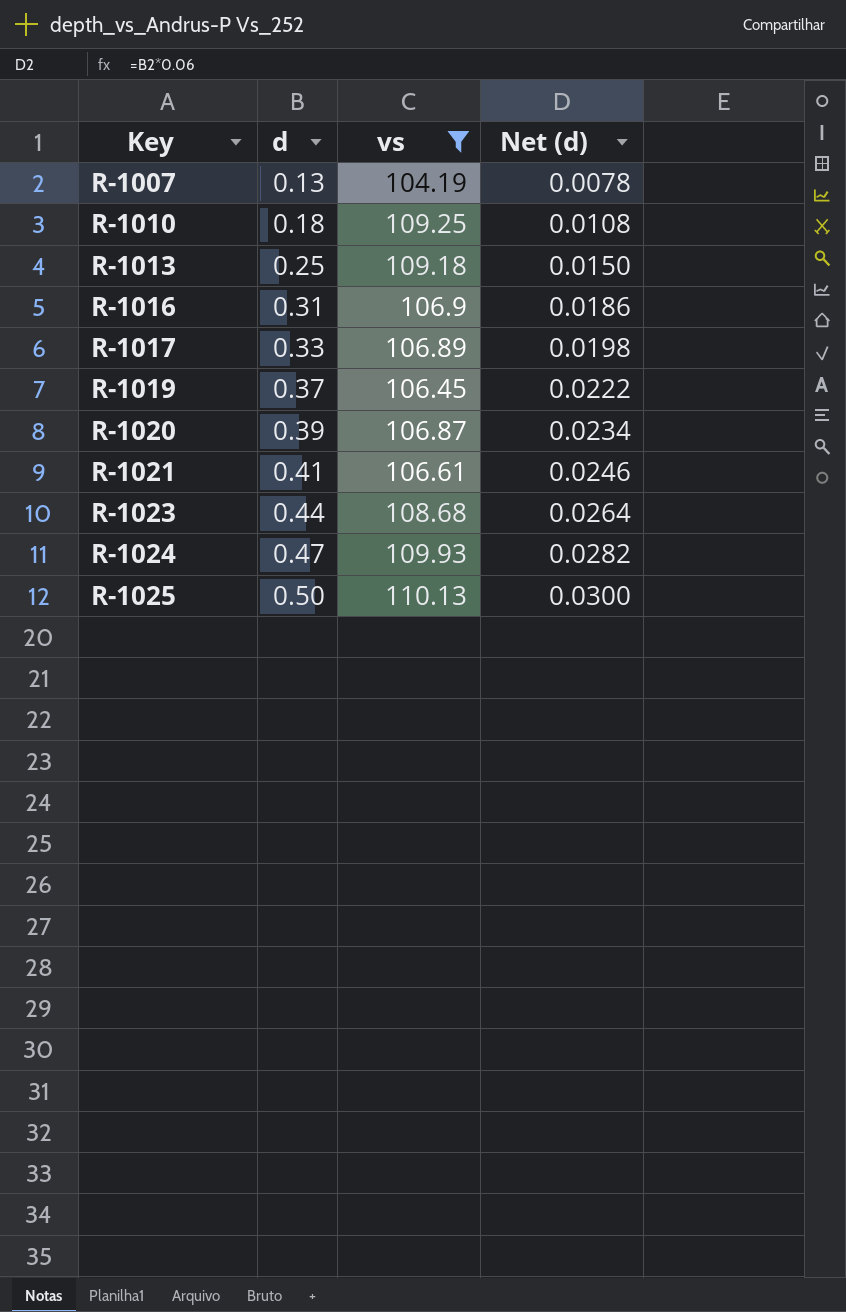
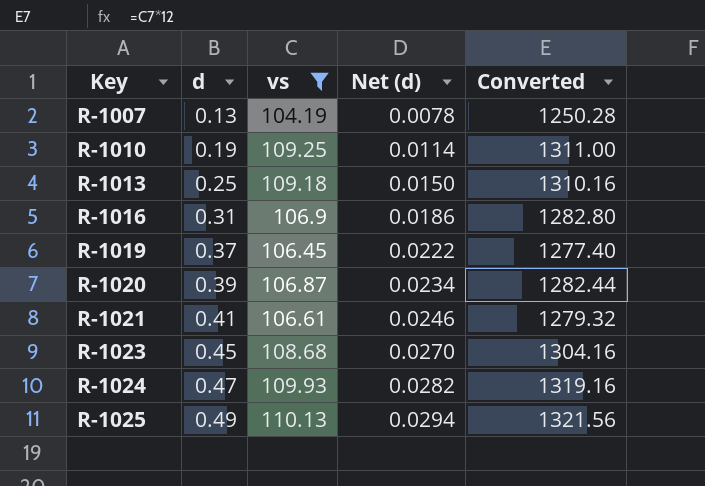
column Converted | formula: none -> [vs] * 12
row R-1017: 0.33 | 106.89 | 0.0198 -> none
R-1010 | d: 0.18 -> 0.19
R-1010 | Net (d): 0.0108 -> 0.0114
R-1023 | d: 0.44 -> 0.45
R-1023 | Net (d): 0.0264 -> 0.0270
R-1025 | d: 0.50 -> 0.49
R-1025 | Net (d): 0.0300 -> 0.0294

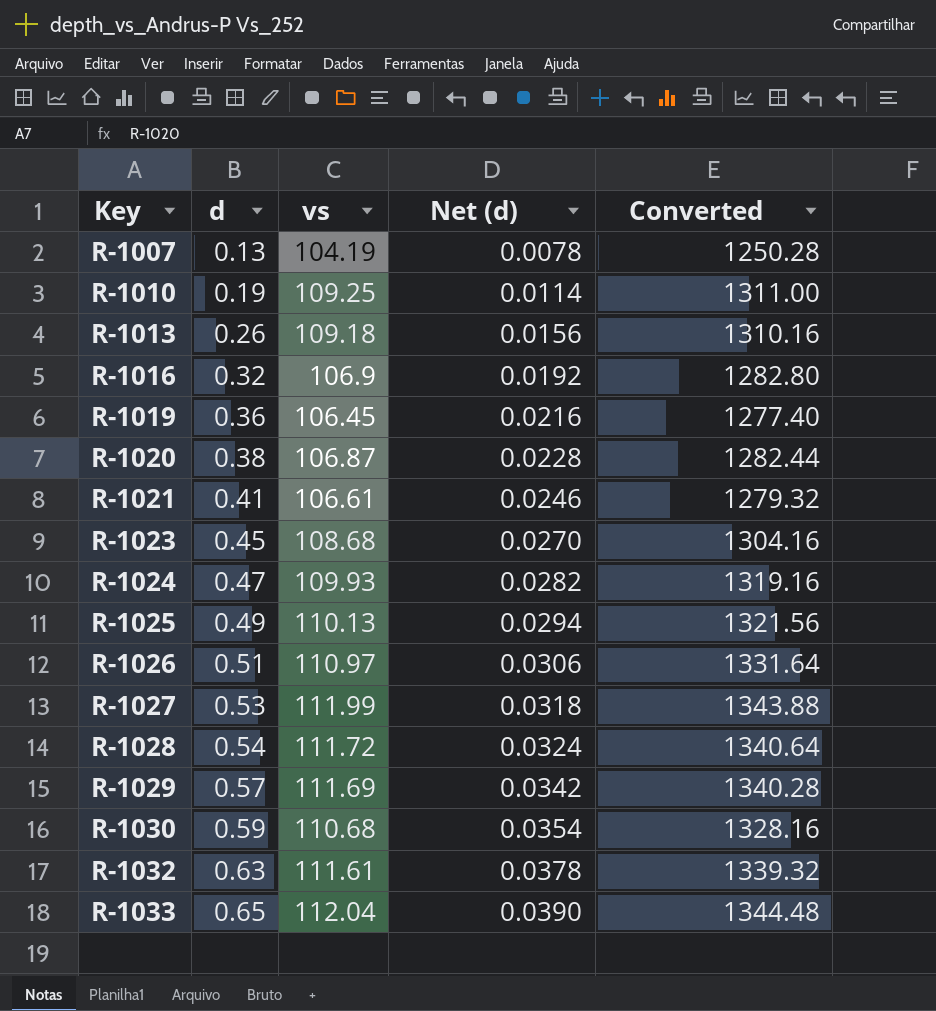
filter: vs <= 110.13 -> none
R-1013 | d: 0.25 -> 0.26
R-1013 | Net (d): 0.0150 -> 0.0156
R-1016 | d: 0.31 -> 0.32
R-1016 | Net (d): 0.0186 -> 0.0192
R-1019 | d: 0.37 -> 0.36
R-1019 | Net (d): 0.0222 -> 0.0216
R-1020 | d: 0.39 -> 0.38
R-1020 | Net (d): 0.0234 -> 0.0228

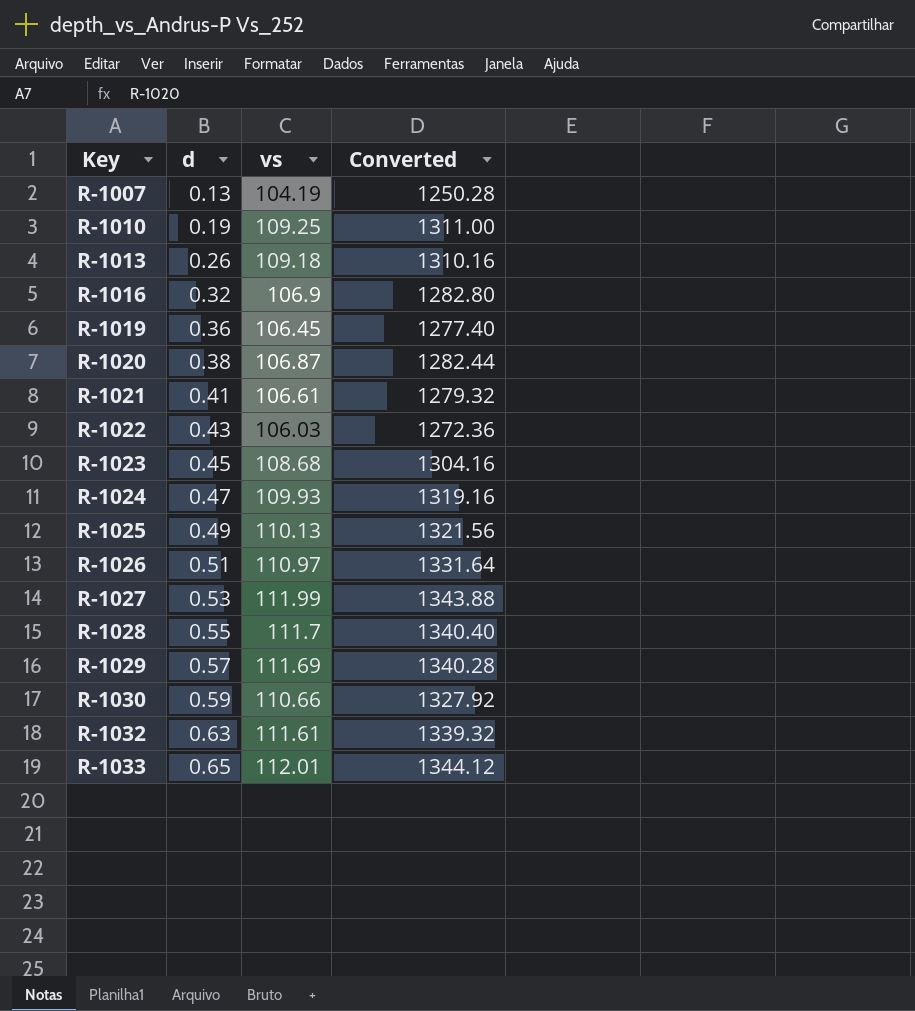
column Net (d) | formula: [d] * 0.06 -> none
row R-1022: none -> 0.43 | 106.03 | 1272.36
R-1028 | d: 0.54 -> 0.55
R-1028 | vs: 111.72 -> 111.7
R-1028 | Converted: 1340.64 -> 1340.40
R-1030 | vs: 110.68 -> 110.66
R-1030 | Converted: 1328.16 -> 1327.92
R-1033 | vs: 112.04 -> 112.01
R-1033 | Converted: 1344.48 -> 1344.12

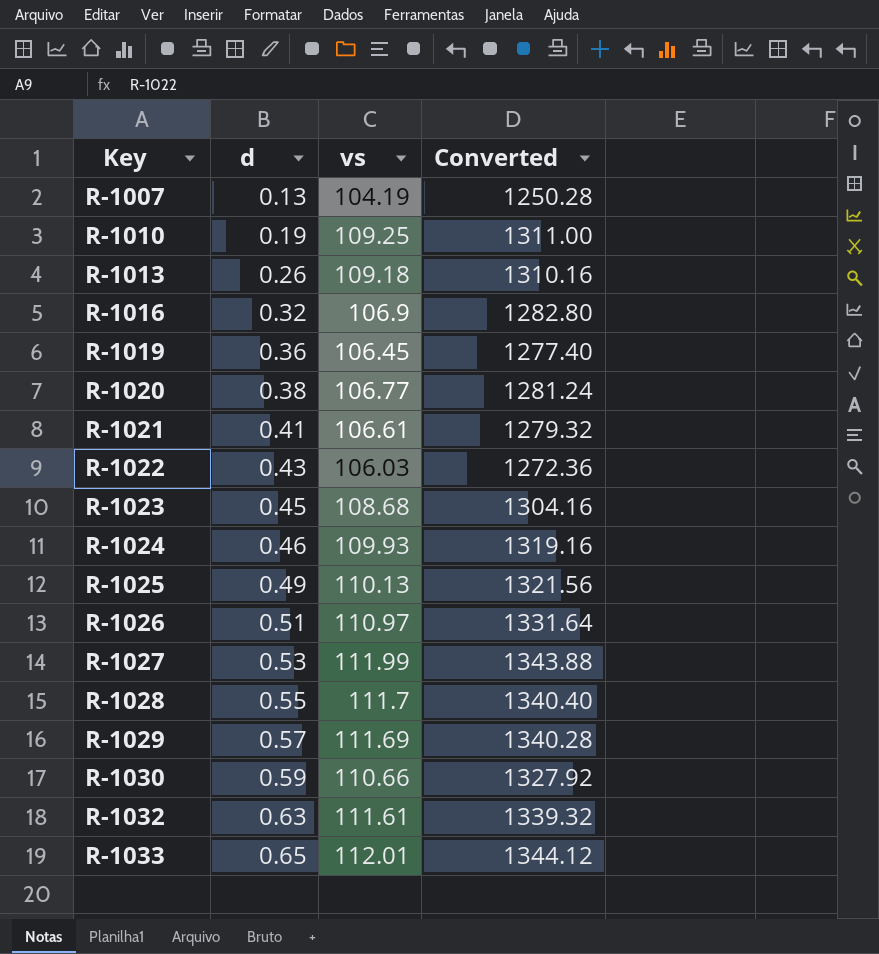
R-1020 | vs: 106.87 -> 106.77
R-1020 | Converted: 1282.44 -> 1281.24
R-1024 | d: 0.47 -> 0.46

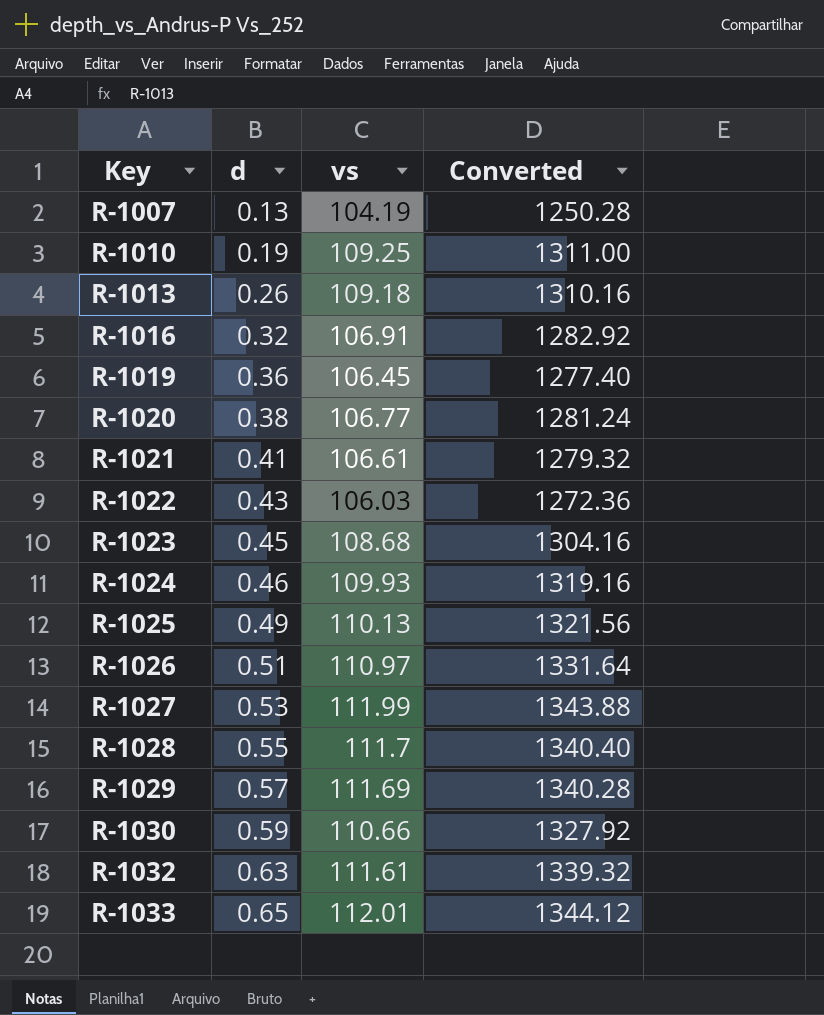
R-1016 | vs: 106.9 -> 106.91
R-1016 | Converted: 1282.80 -> 1282.92

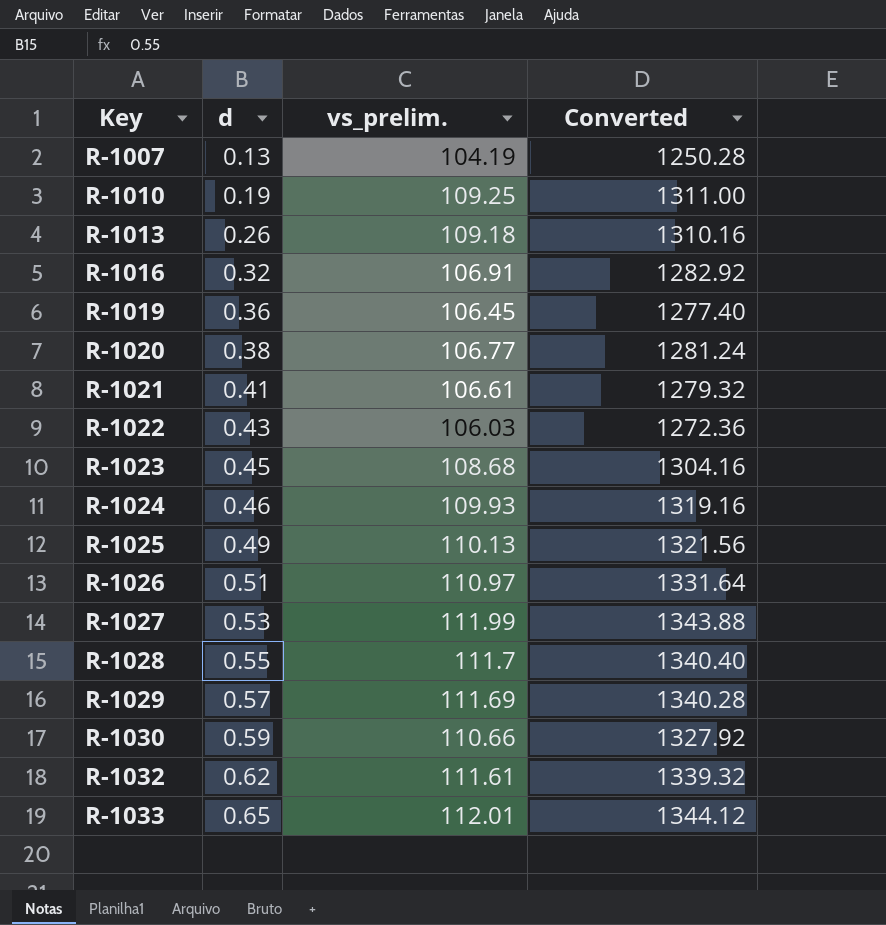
column name: vs -> vs_prelim.
R-1032 | d: 0.63 -> 0.62

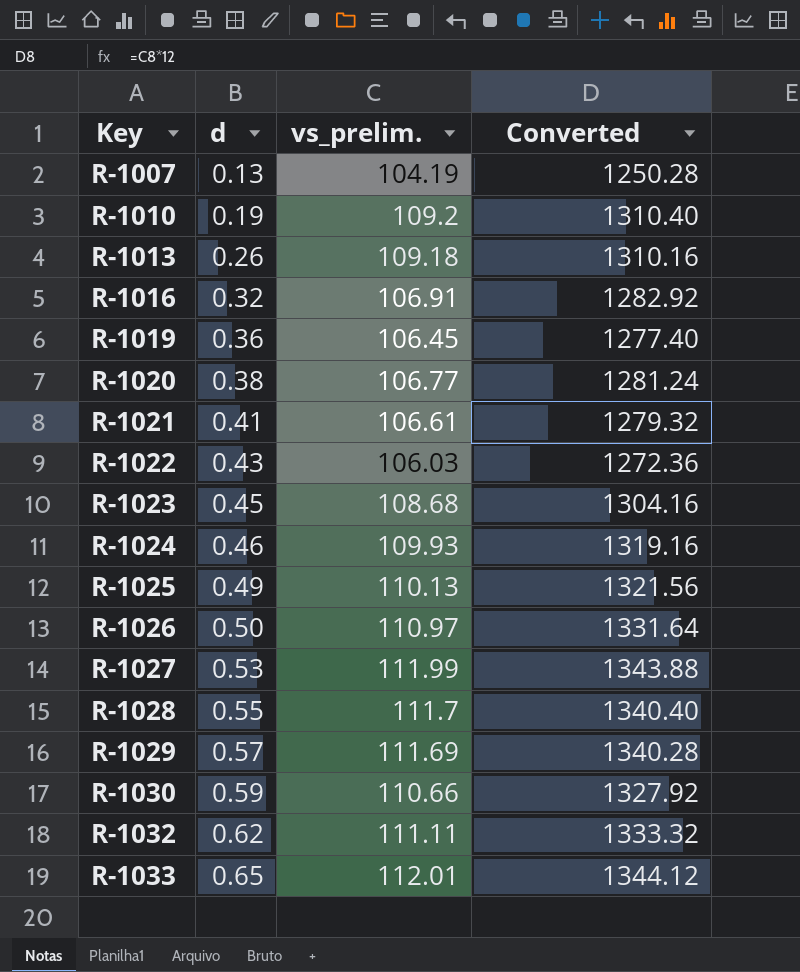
R-1010 | vs_prelim.: 109.25 -> 109.2
R-1010 | Converted: 1311.00 -> 1310.40
R-1026 | d: 0.51 -> 0.50
R-1032 | vs_prelim.: 111.61 -> 111.11
R-1032 | Converted: 1339.32 -> 1333.32

